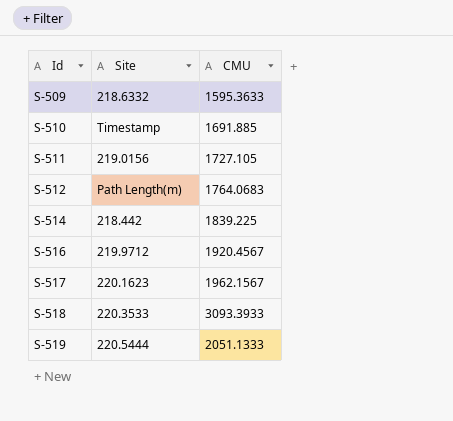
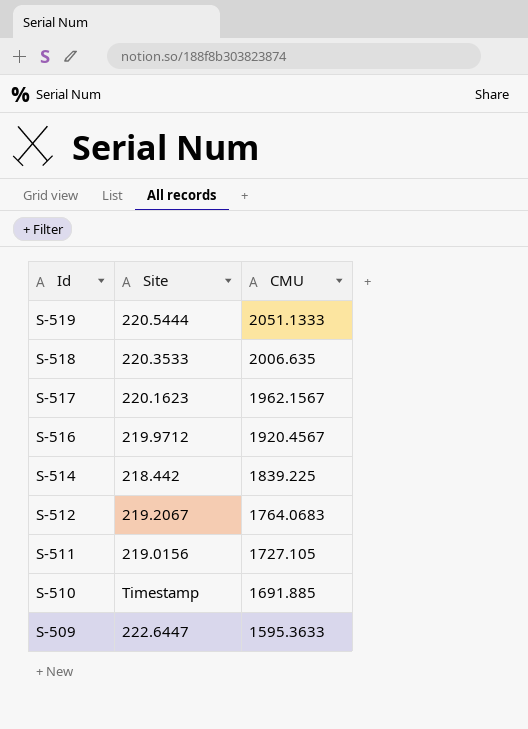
row order: Id ascending -> Id descending
S-518 | CMU: 3093.3933 -> 2006.635
S-512 | Site: Path Length(m) -> 219.2067
S-509 | Site: 218.6332 -> 222.6447

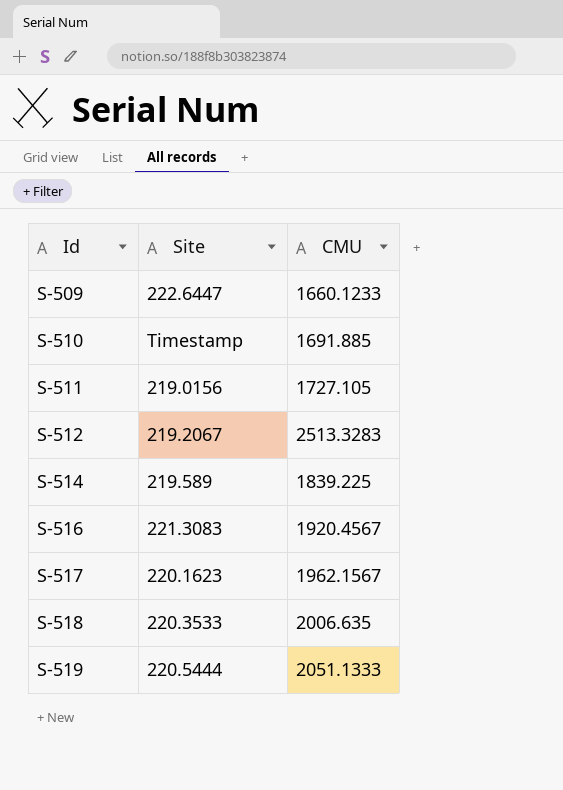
row order: Id descending -> Id ascending
S-509 | CMU: 1595.3633 -> 1660.1233
S-512 | CMU: 1764.0683 -> 2513.3283
S-514 | Site: 218.442 -> 219.589
S-516 | Site: 219.9712 -> 221.3083

